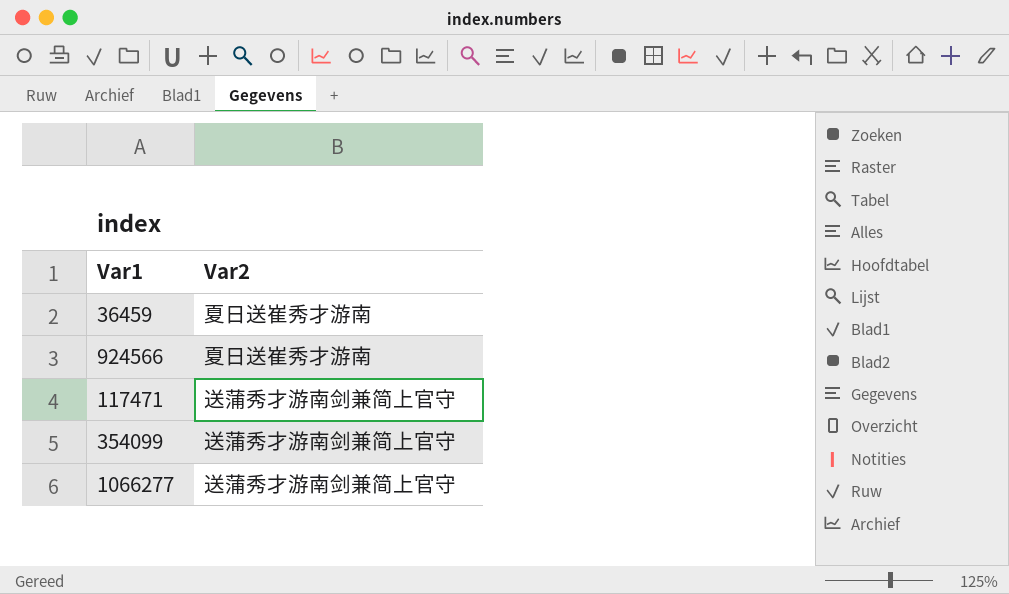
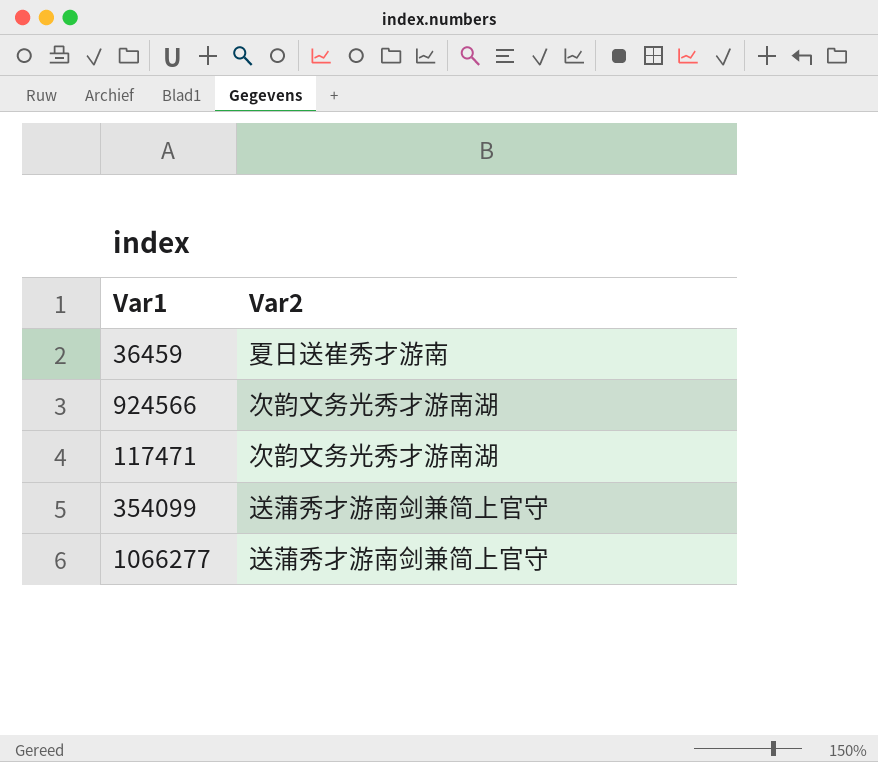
924566 | Var2: 夏日送崔秀才游南 -> 次韵文务光秀才游南湖
117471 | Var2: 送蒲秀才游南剑兼简上官守 -> 次韵文务光秀才游南湖

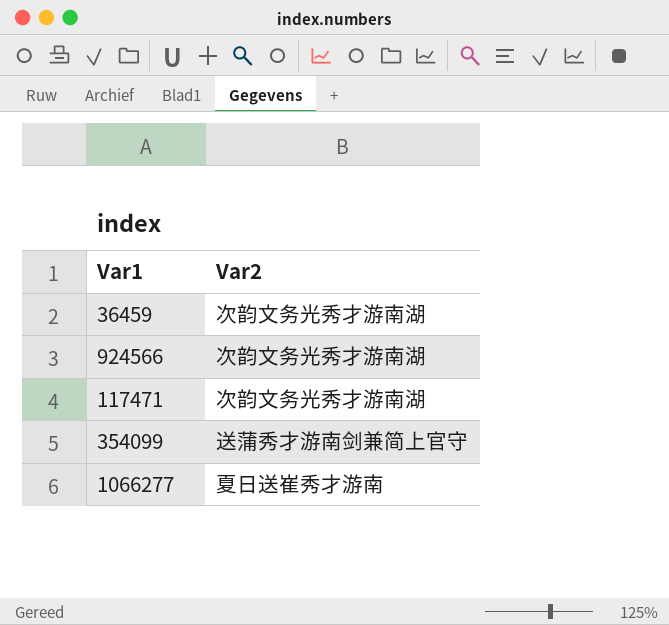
36459 | Var2: 夏日送崔秀才游南 -> 次韵文务光秀才游南湖
1066277 | Var2: 送蒲秀才游南剑兼简上官守 -> 夏日送崔秀才游南

